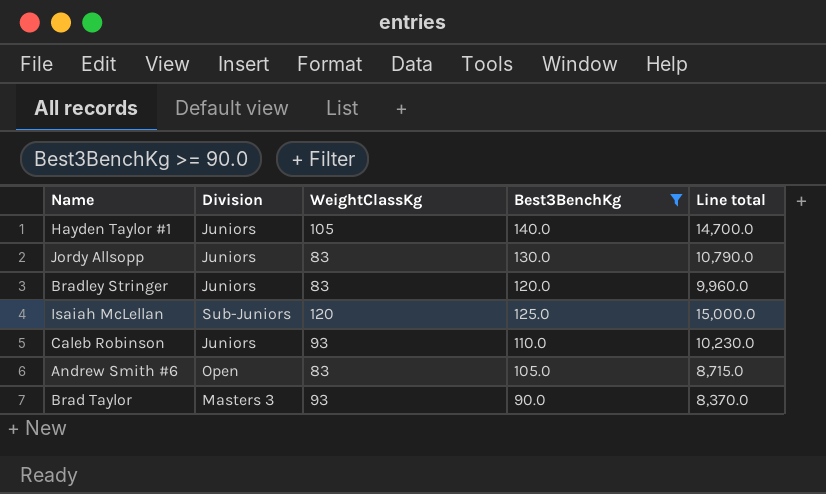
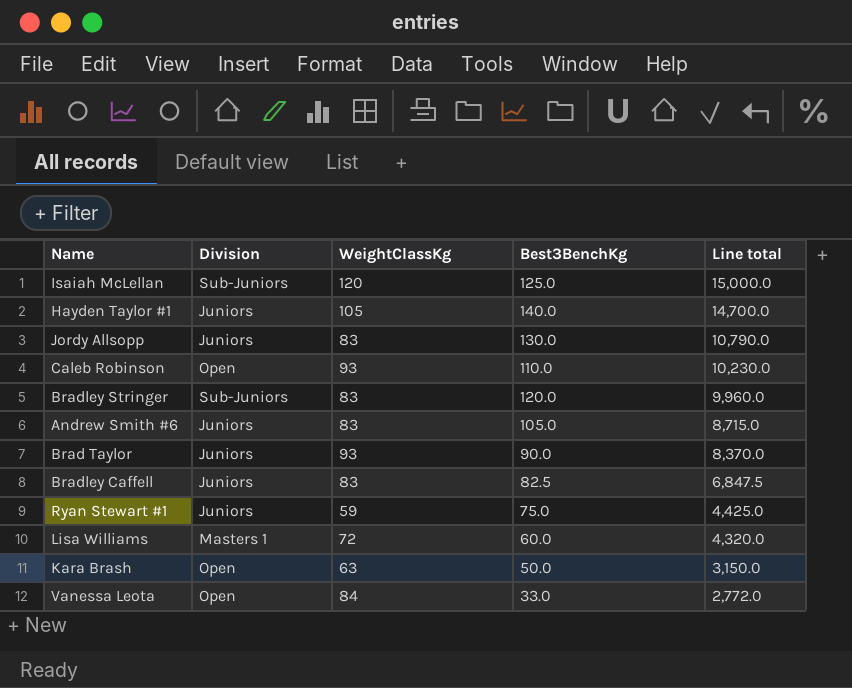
filter: Best3BenchKg >= 90.0 -> none
row order: none -> Line total descending
Caleb Robinson | Division: Juniors -> Open
Bradley Stringer | Division: Juniors -> Sub-Juniors
Andrew Smith #6 | Division: Open -> Juniors
Brad Taylor | Division: Masters 3 -> Juniors

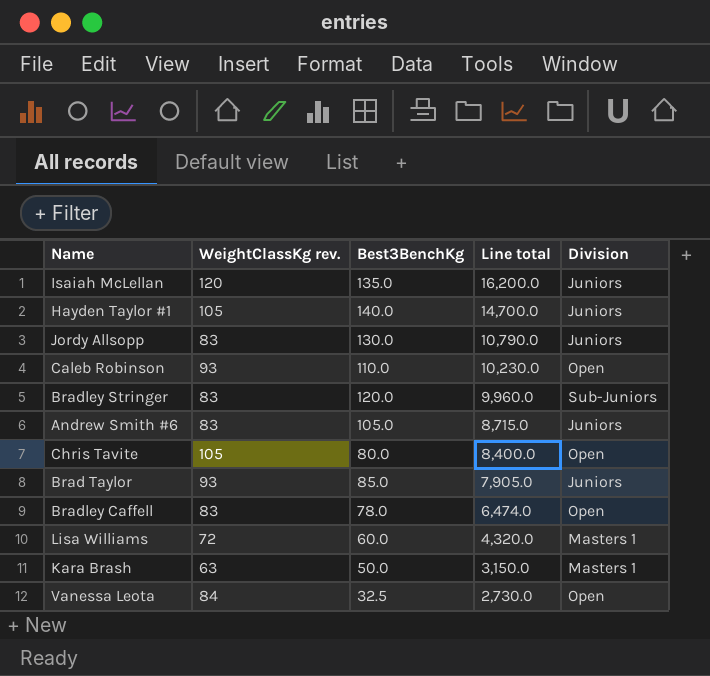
column name: WeightClassKg -> WeightClassKg rev.
column Division | position: 2 -> 5
row Ryan Stewart #1: Juniors | 59 | 75.0 | 4,425.0 -> none
Isaiah McLellan | Best3BenchKg: 125.0 -> 135.0
Isaiah McLellan | Line total: 15,000.0 -> 16,200.0
Isaiah McLellan | Division: Sub-Juniors -> Juniors
row Chris Tavite: none -> 105 | 80.0 | 8,400.0 | Open
Brad Taylor | Best3BenchKg: 90.0 -> 85.0
Brad Taylor | Line total: 8,370.0 -> 7,905.0
Bradley Caffell | Best3BenchKg: 82.5 -> 78.0
Bradley Caffell | Line total: 6,847.5 -> 6,474.0
Bradley Caffell | Division: Juniors -> Open
Kara Brash | Division: Open -> Masters 1
Vanessa Leota | Best3BenchKg: 33.0 -> 32.5
Vanessa Leota | Line total: 2,772.0 -> 2,730.0

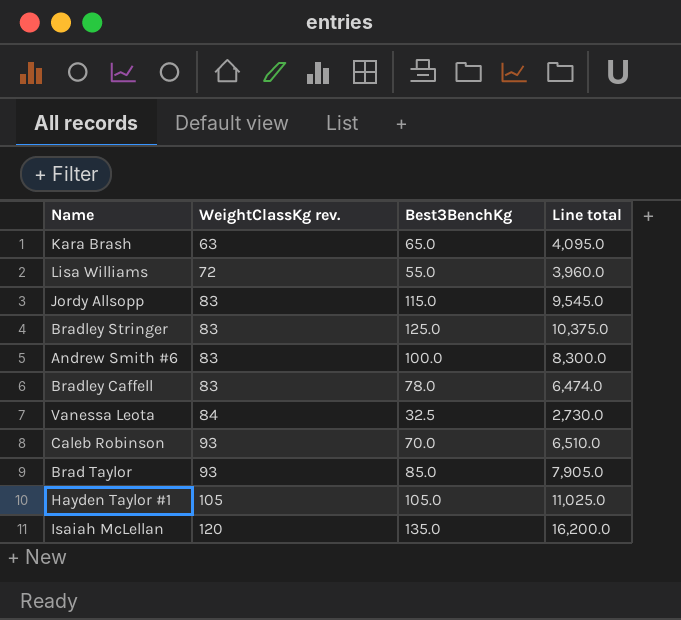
row order: Line total descending -> WeightClassKg rev. ascending
column Division | position: 5 -> none
row Chris Tavite: 105 | 80.0 | 8,400.0 | Open -> none
Kara Brash | Best3BenchKg: 50.0 -> 65.0
Kara Brash | Line total: 3,150.0 -> 4,095.0
Lisa Williams | Best3BenchKg: 60.0 -> 55.0
Lisa Williams | Line total: 4,320.0 -> 3,960.0
Jordy Allsopp | Best3BenchKg: 130.0 -> 115.0
Jordy Allsopp | Line total: 10,790.0 -> 9,545.0
Bradley Stringer | Best3BenchKg: 120.0 -> 125.0
Bradley Stringer | Line total: 9,960.0 -> 10,375.0
Andrew Smith #6 | Best3BenchKg: 105.0 -> 100.0
Andrew Smith #6 | Line total: 8,715.0 -> 8,300.0
Caleb Robinson | Best3BenchKg: 110.0 -> 70.0
Caleb Robinson | Line total: 10,230.0 -> 6,510.0
Hayden Taylor #1 | Best3BenchKg: 140.0 -> 105.0
Hayden Taylor #1 | Line total: 14,700.0 -> 11,025.0

